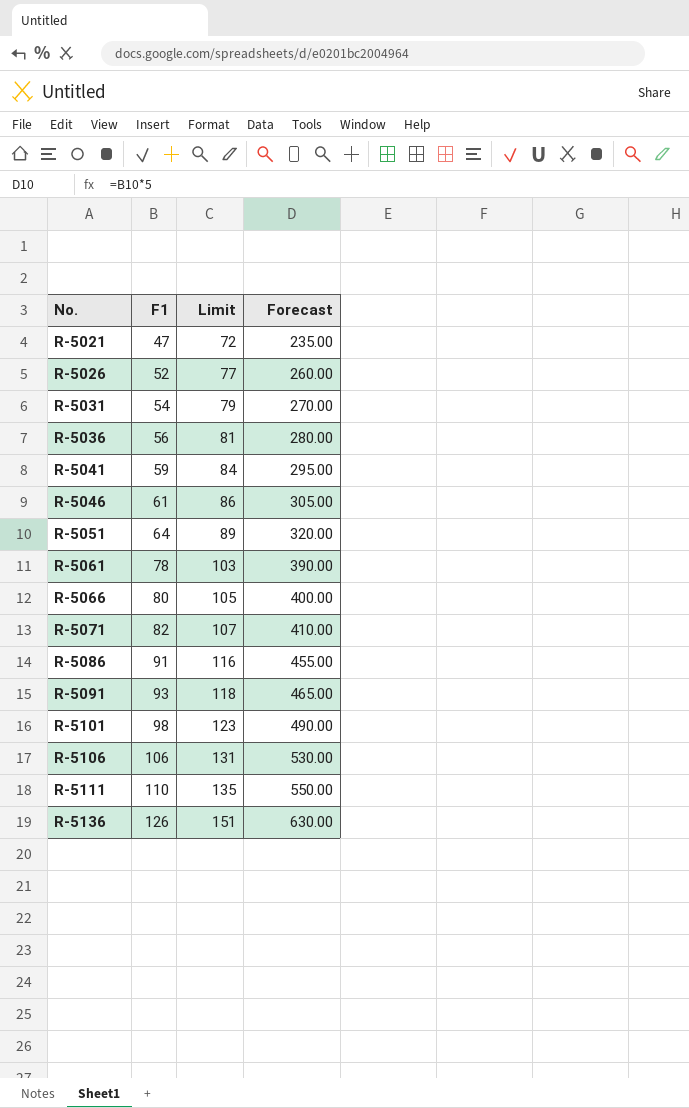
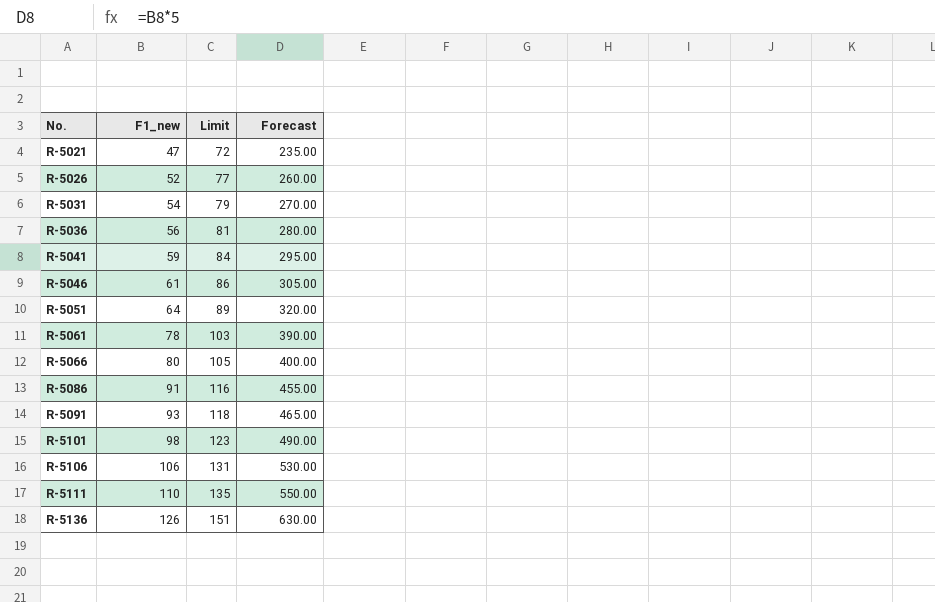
column name: F1 -> F1_new
row R-5071: 82 | 107 | 410.00 -> none

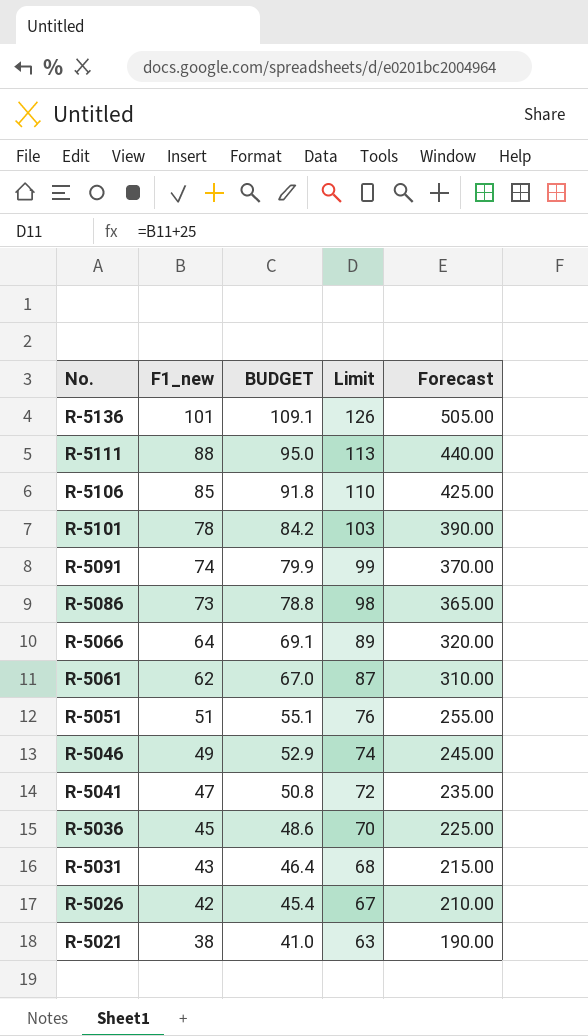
row order: No. ascending -> No. descending
column BUDGET | formula: none -> [F1_new] * 1.08
R-5136 | F1_new: 126 -> 101
R-5136 | Limit: 151 -> 126
R-5136 | Forecast: 630.00 -> 505.00
R-5111 | F1_new: 110 -> 88
R-5111 | Limit: 135 -> 113
R-5111 | Forecast: 550.00 -> 440.00
R-5106 | F1_new: 106 -> 85
R-5106 | Limit: 131 -> 110
R-5106 | Forecast: 530.00 -> 425.00
R-5101 | F1_new: 98 -> 78
R-5101 | Limit: 123 -> 103
R-5101 | Forecast: 490.00 -> 390.00
R-5091 | F1_new: 93 -> 74
R-5091 | Limit: 118 -> 99
R-5091 | Forecast: 465.00 -> 370.00
R-5086 | F1_new: 91 -> 73
R-5086 | Limit: 116 -> 98
R-5086 | Forecast: 455.00 -> 365.00
R-5066 | F1_new: 80 -> 64
R-5066 | Limit: 105 -> 89
R-5066 | Forecast: 400.00 -> 320.00
R-5061 | F1_new: 78 -> 62
R-5061 | Limit: 103 -> 87
R-5061 | Forecast: 390.00 -> 310.00
R-5051 | F1_new: 64 -> 51
R-5051 | Limit: 89 -> 76
R-5051 | Forecast: 320.00 -> 255.00
R-5046 | F1_new: 61 -> 49
R-5046 | Limit: 86 -> 74
R-5046 | Forecast: 305.00 -> 245.00
R-5041 | F1_new: 59 -> 47
R-5041 | Limit: 84 -> 72
R-5041 | Forecast: 295.00 -> 235.00
R-5036 | F1_new: 56 -> 45
R-5036 | Limit: 81 -> 70
R-5036 | Forecast: 280.00 -> 225.00
R-5031 | F1_new: 54 -> 43
R-5031 | Limit: 79 -> 68
R-5031 | Forecast: 270.00 -> 215.00
R-5026 | F1_new: 52 -> 42
R-5026 | Limit: 77 -> 67
R-5026 | Forecast: 260.00 -> 210.00
R-5021 | F1_new: 47 -> 38
R-5021 | Limit: 72 -> 63
R-5021 | Forecast: 235.00 -> 190.00

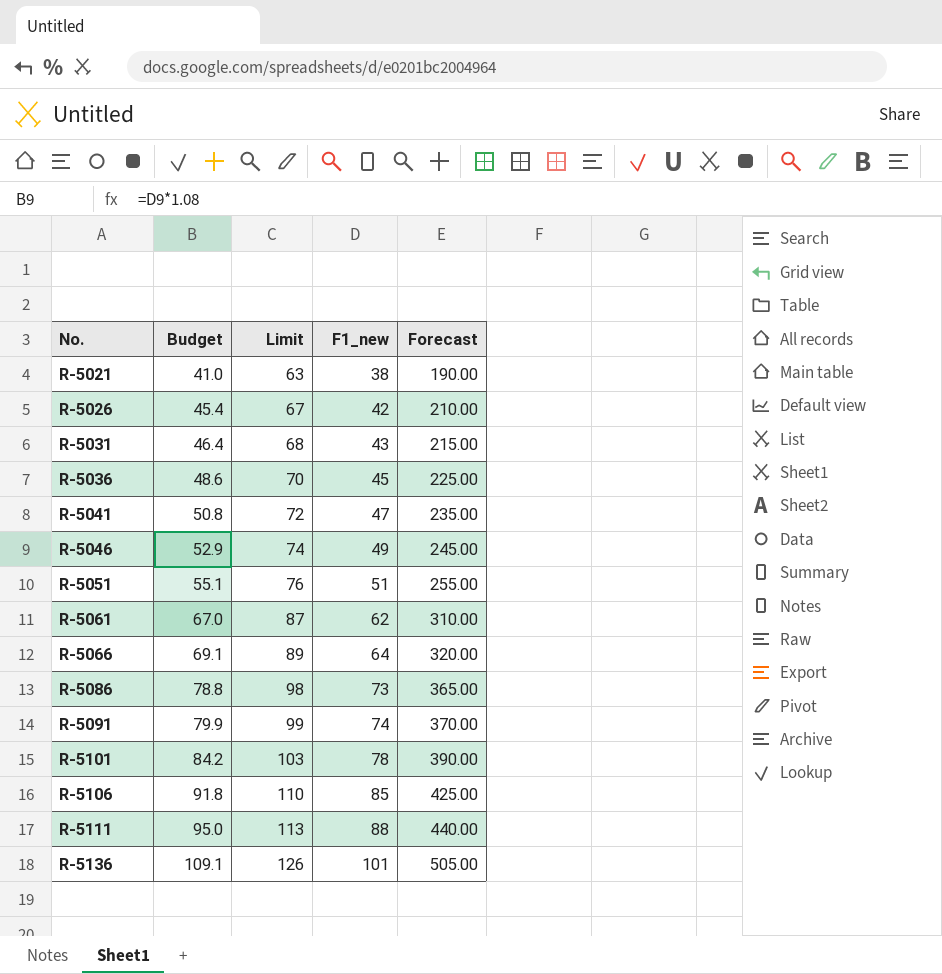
row order: No. descending -> No. ascending
column name: BUDGET -> Budget
column F1_new | position: 2 -> 4

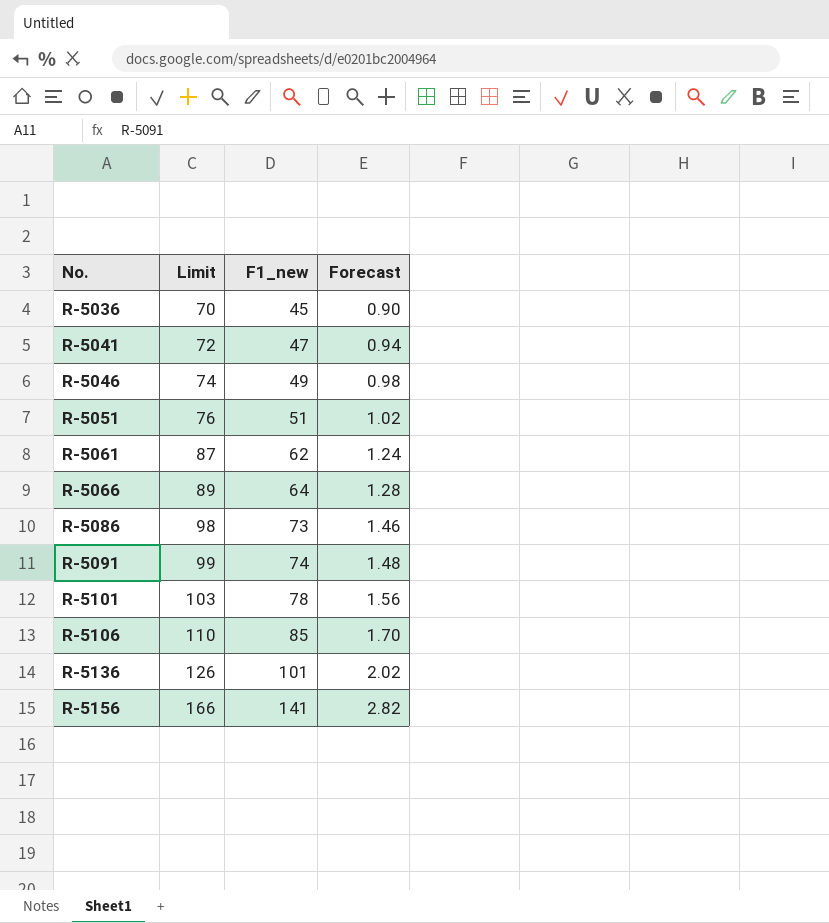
column Budget | formula: [F1_new] * 1.08 -> none
column Forecast | formula: [F1_new] * 5 -> [F1_new] * 0.02
row R-5021: 41.0 | 63 | 38 | 190.00 -> none
row R-5026: 45.4 | 67 | 42 | 210.00 -> none
row R-5031: 46.4 | 68 | 43 | 215.00 -> none
row R-5111: 95.0 | 113 | 88 | 440.00 -> none
row R-5156: none -> 166 | 141 | 2.82

